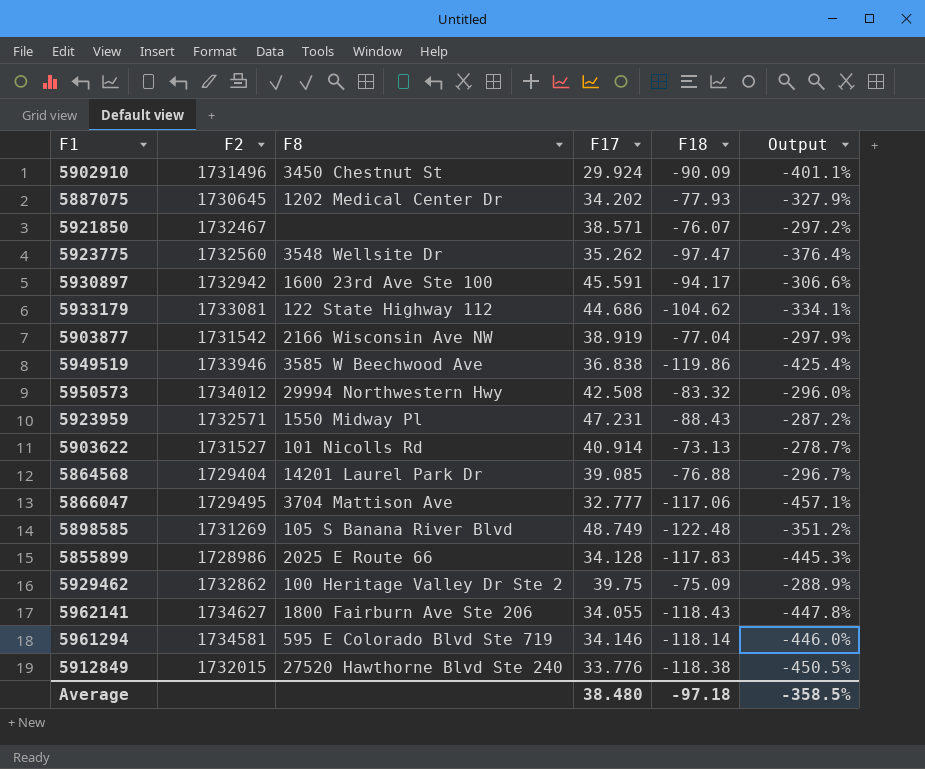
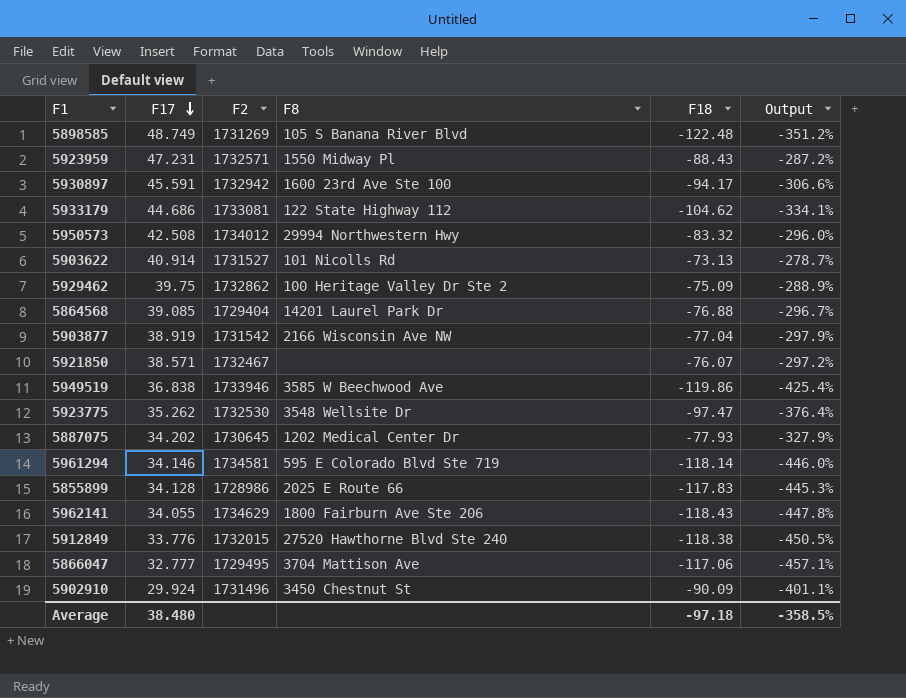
row order: none -> F17 descending
column F17 | position: 4 -> 2
5923775 | F2: 1732560 -> 1732530
5962141 | F2: 1734627 -> 1734629

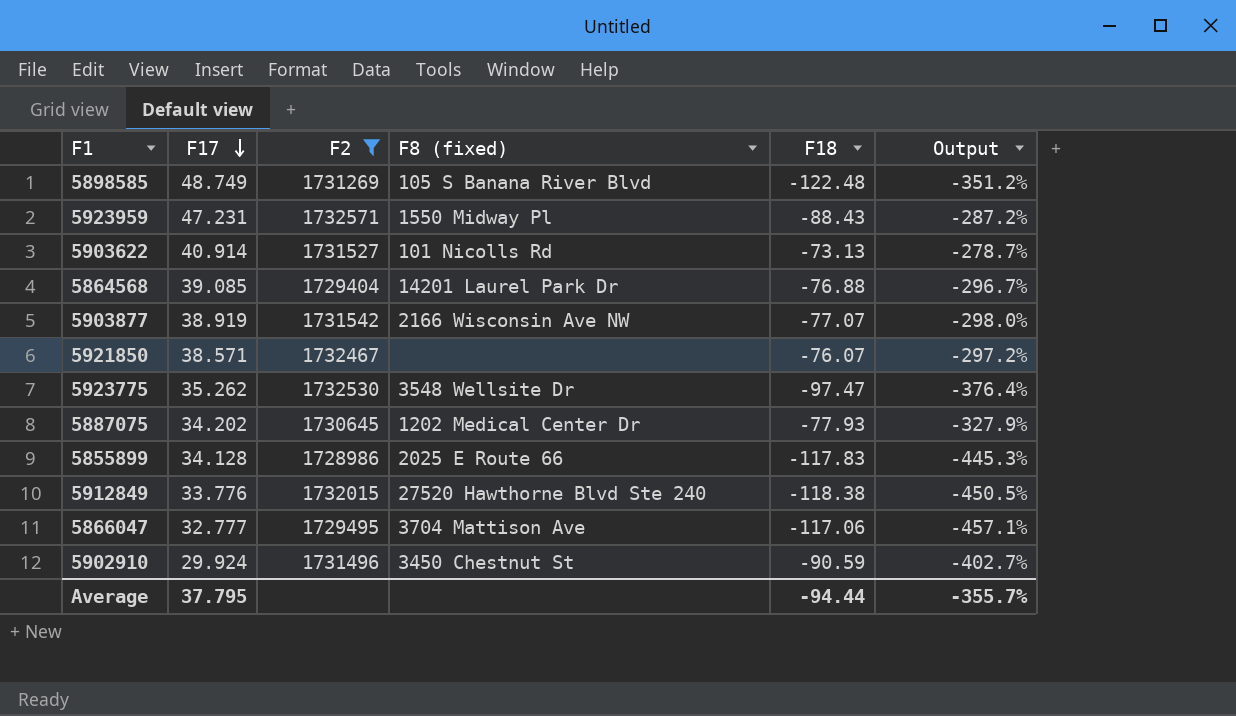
filter: none -> F2 <= 1732571
column name: F8 -> F8 (fixed)
5903877 | F18: -77.04 -> -77.07
5903877 | Output: -297.9% -> -298.0%
5902910 | F18: -90.09 -> -90.59
5902910 | Output: -401.1% -> -402.7%
Average | F17: 38.480 -> 37.795
Average | F18: -97.18 -> -94.44
Average | Output: -358.5% -> -355.7%

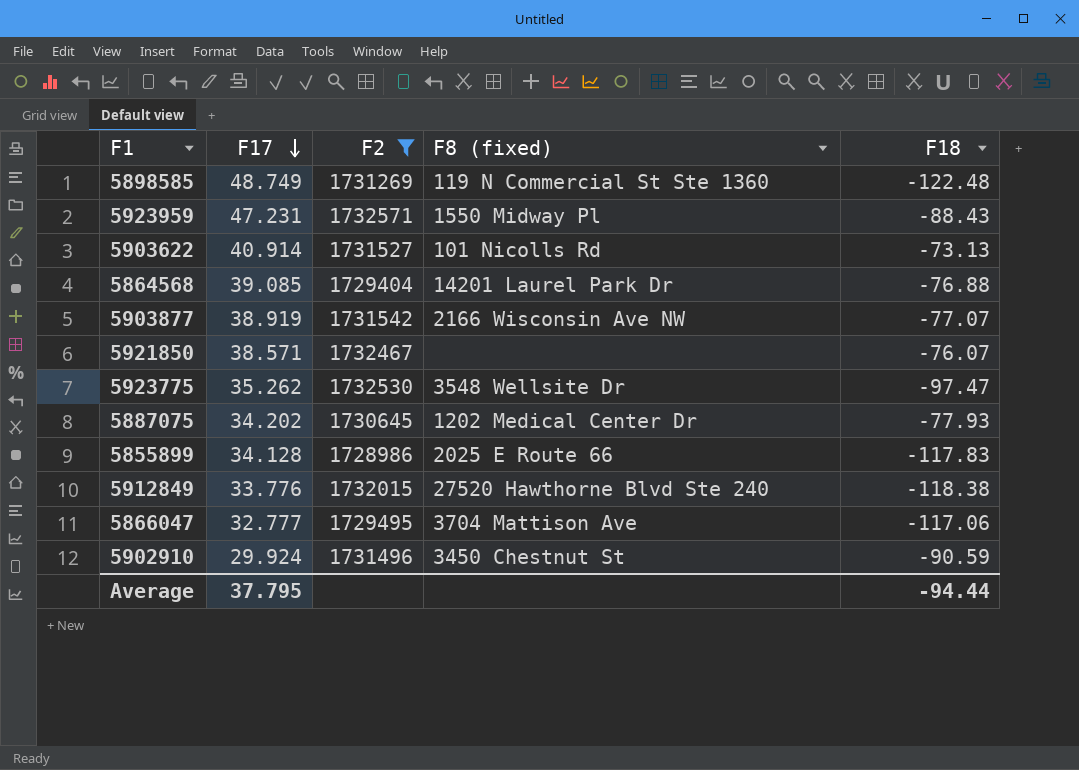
column Output | formula: ([F18] - [F17]) / [F17] -> none
5898585 | F8 (fixed): 105 S Banana River Blvd -> 119 N Commercial St Ste 1360

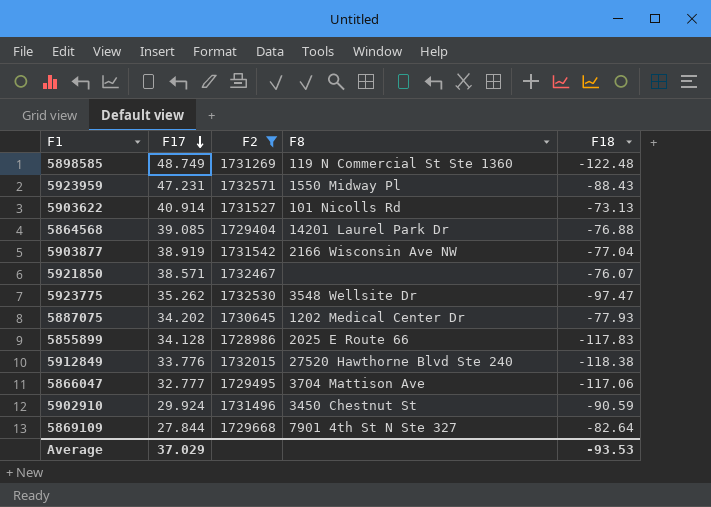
column name: F8 (fixed) -> F8
5903877 | F18: -77.07 -> -77.04
row 5869109: none -> 27.844 | 1729668 | 7901 4th St N Ste 327 | -82.64
Average | F17: 37.795 -> 37.029
Average | F18: -94.44 -> -93.53

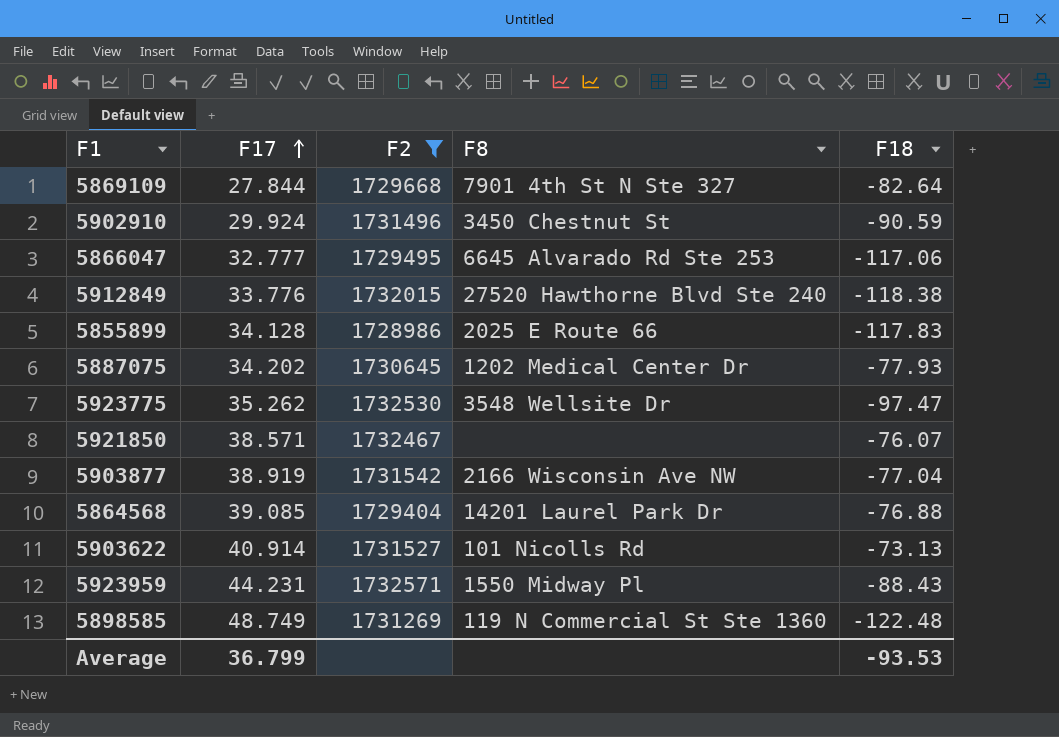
row order: F17 descending -> F17 ascending
5866047 | F8: 3704 Mattison Ave -> 6645 Alvarado Rd Ste 253
5923959 | F17: 47.231 -> 44.231
Average | F17: 37.029 -> 36.799

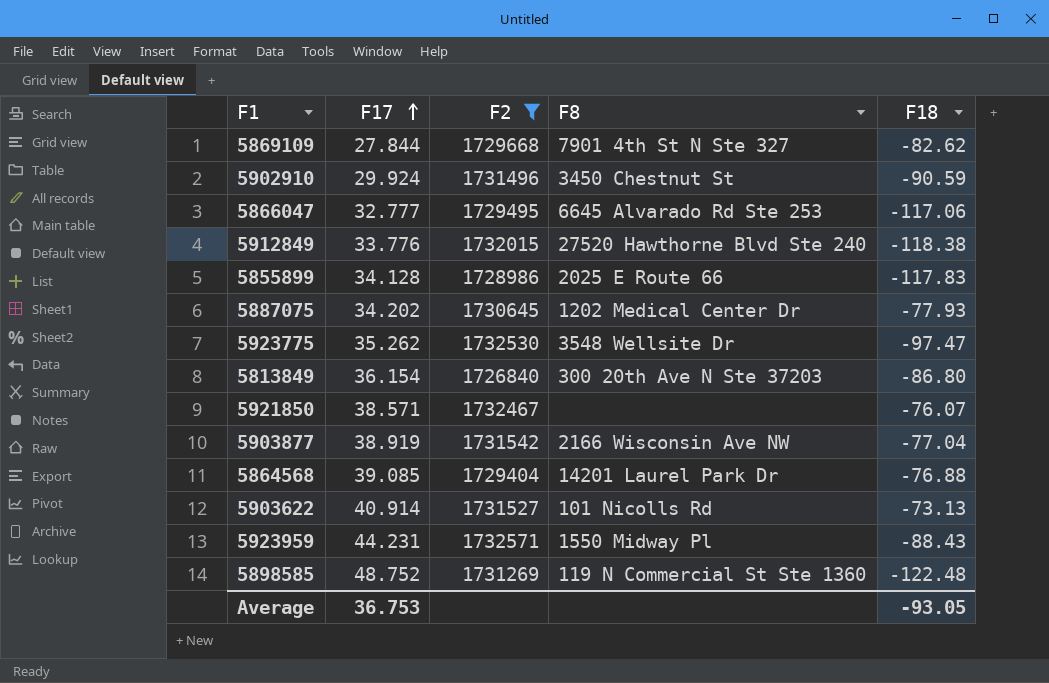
5869109 | F18: -82.64 -> -82.62
row 5813849: none -> 36.154 | 1726840 | 300 20th Ave N Ste 37203 | -86.80
5898585 | F17: 48.749 -> 48.752
Average | F17: 36.799 -> 36.753
Average | F18: -93.53 -> -93.05

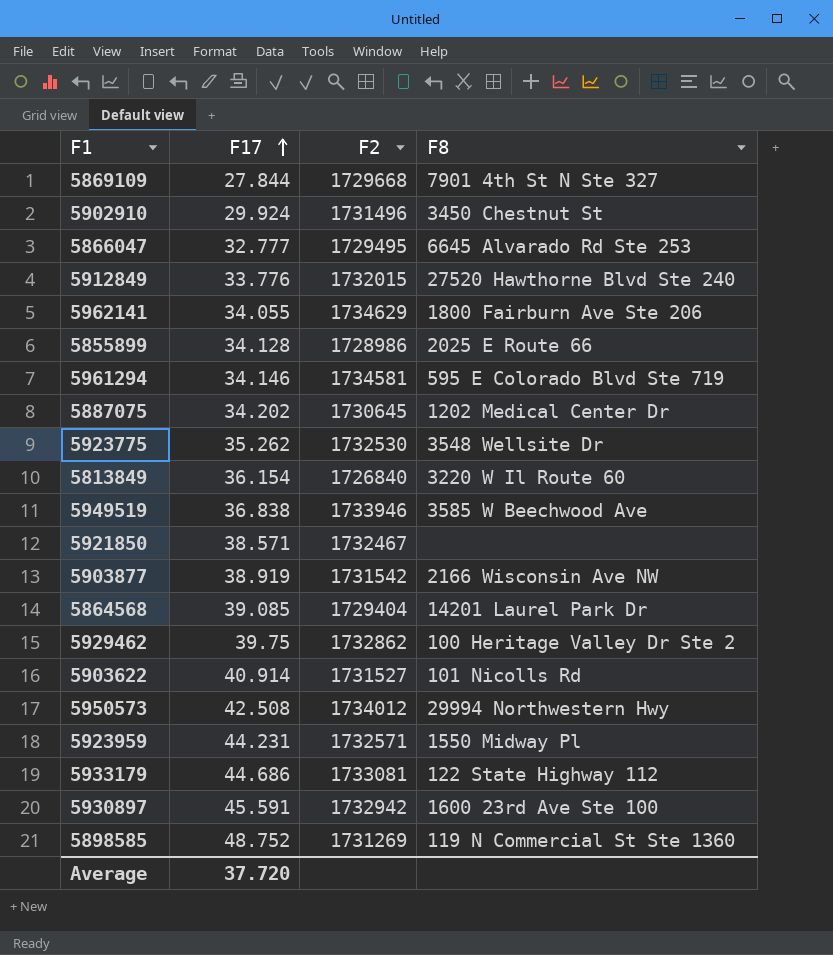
filter: F2 <= 1732571 -> none
column F18 | position: 5 -> none
5813849 | F8: 300 20th Ave N Ste 37203 -> 3220 W Il Route 60
Average | F17: 36.753 -> 37.720

